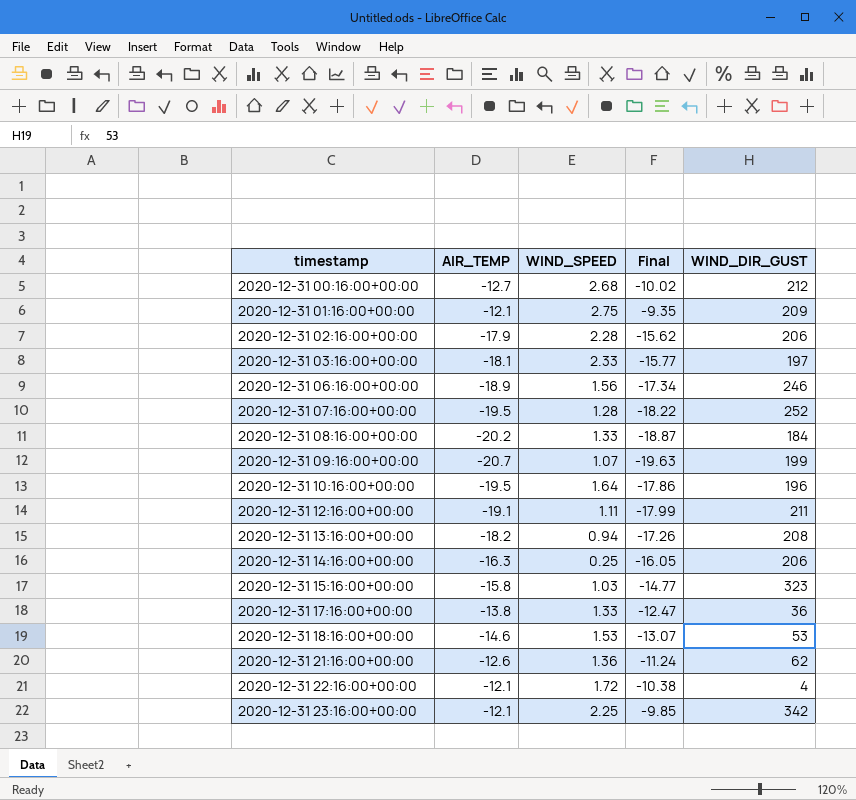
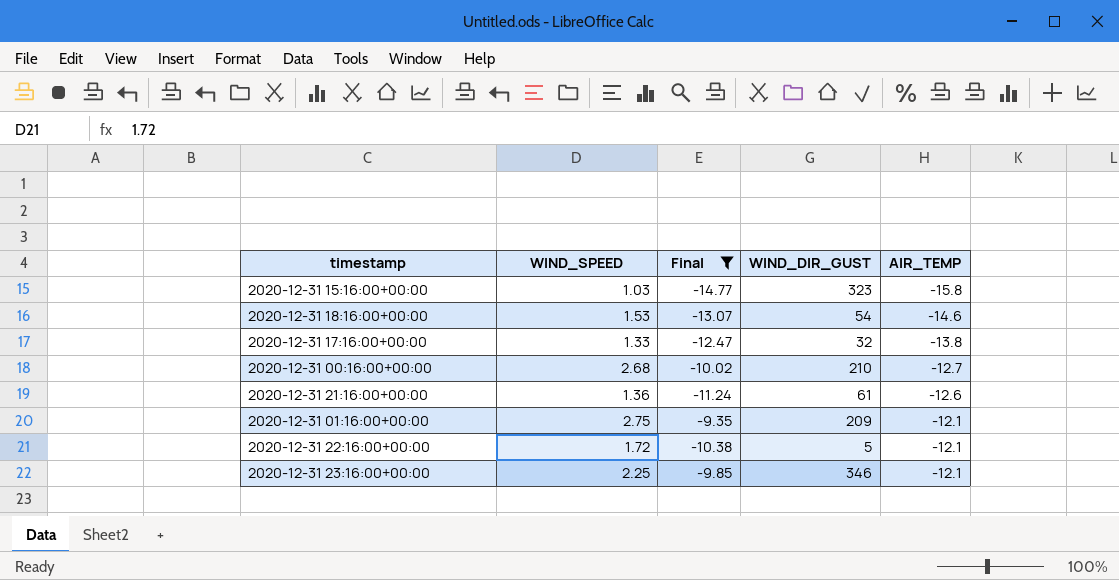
filter: none -> Final >= -14.77
row order: timestamp ascending -> AIR_TEMP ascending
column AIR_TEMP | position: 2 -> 5
2020-12-31 18:16:00+00:00 | WIND_DIR_GUST: 53 -> 54
2020-12-31 17:16:00+00:00 | WIND_DIR_GUST: 36 -> 32
2020-12-31 00:16:00+00:00 | WIND_DIR_GUST: 212 -> 210
2020-12-31 21:16:00+00:00 | WIND_DIR_GUST: 62 -> 61
2020-12-31 22:16:00+00:00 | WIND_DIR_GUST: 4 -> 5
2020-12-31 23:16:00+00:00 | WIND_DIR_GUST: 342 -> 346

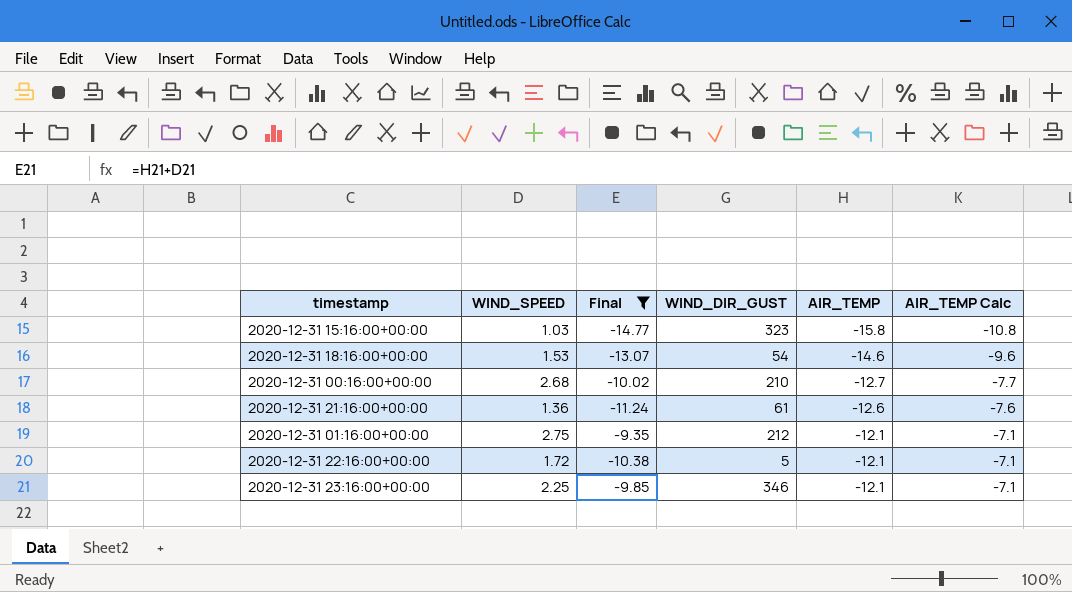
column AIR_TEMP Calc | formula: none -> [AIR_TEMP] + 5
row 2020-12-31 17:16:00+00:00: 1.33 | -12.47 | 32 | -13.8 -> none
2020-12-31 01:16:00+00:00 | WIND_DIR_GUST: 209 -> 212

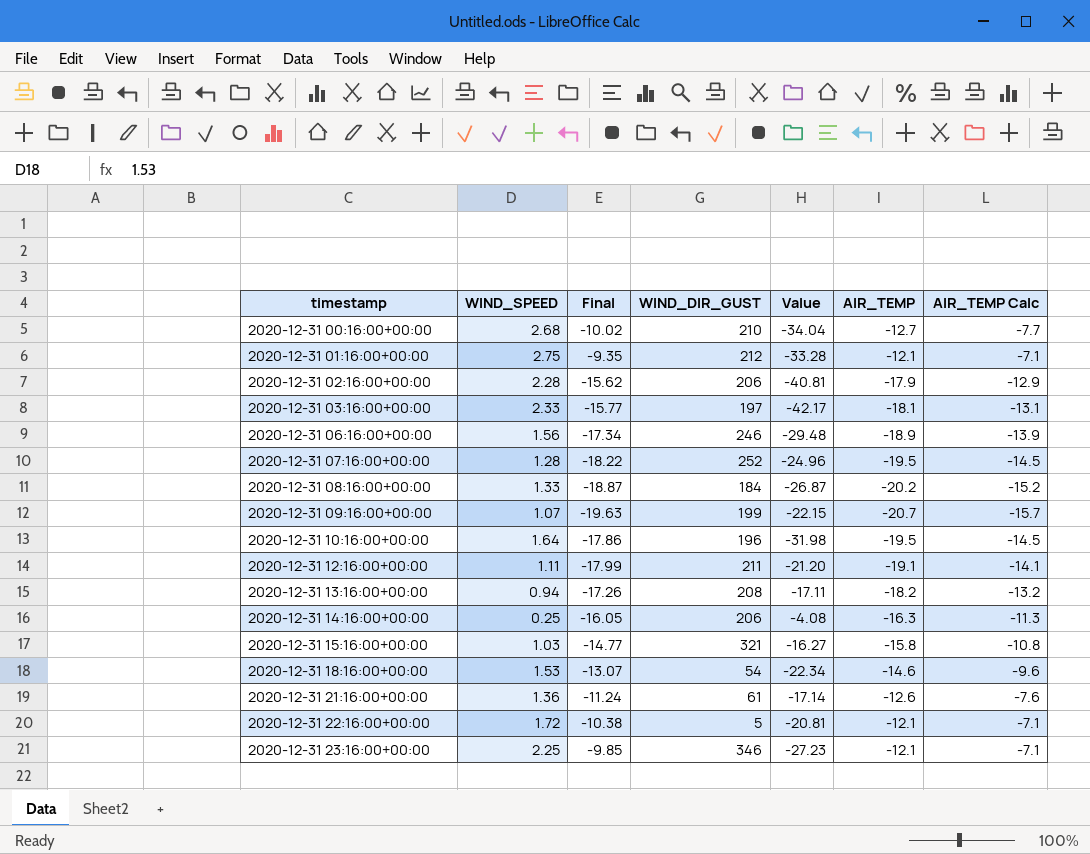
filter: Final >= -14.77 -> none
row order: AIR_TEMP ascending -> timestamp ascending
column Value | formula: none -> [WIND_SPEED] * [AIR_TEMP]
2020-12-31 15:16:00+00:00 | WIND_DIR_GUST: 323 -> 321

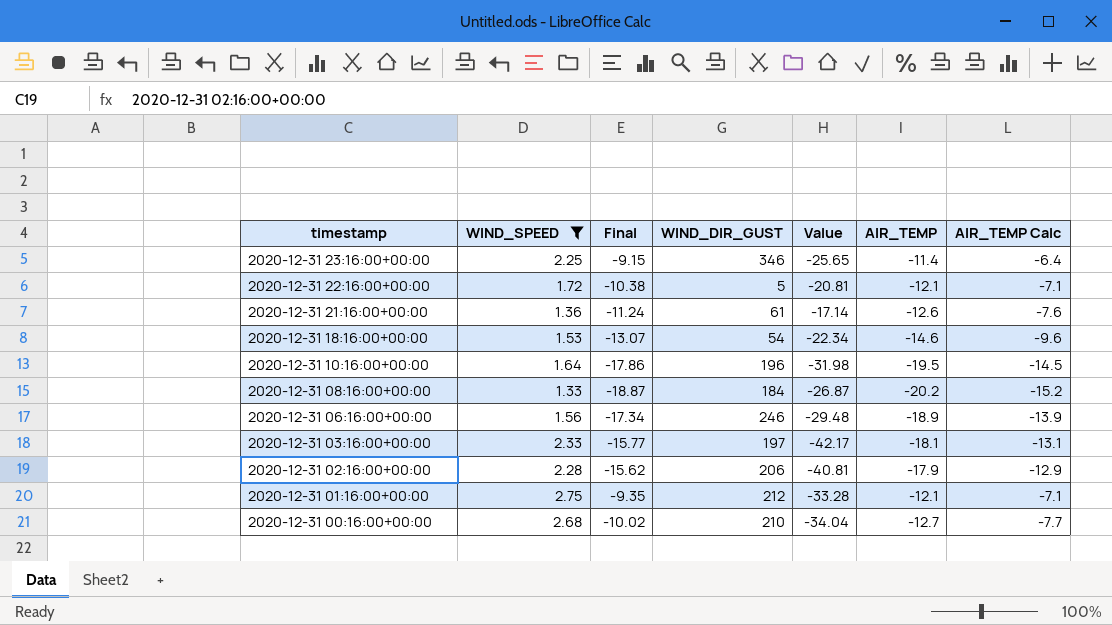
filter: none -> WIND_SPEED >= 1.33
row order: timestamp ascending -> timestamp descending
2020-12-31 23:16:00+00:00 | Final: -9.85 -> -9.15
2020-12-31 23:16:00+00:00 | Value: -27.23 -> -25.65
2020-12-31 23:16:00+00:00 | AIR_TEMP: -12.1 -> -11.4
2020-12-31 23:16:00+00:00 | AIR_TEMP Calc: -7.1 -> -6.4

